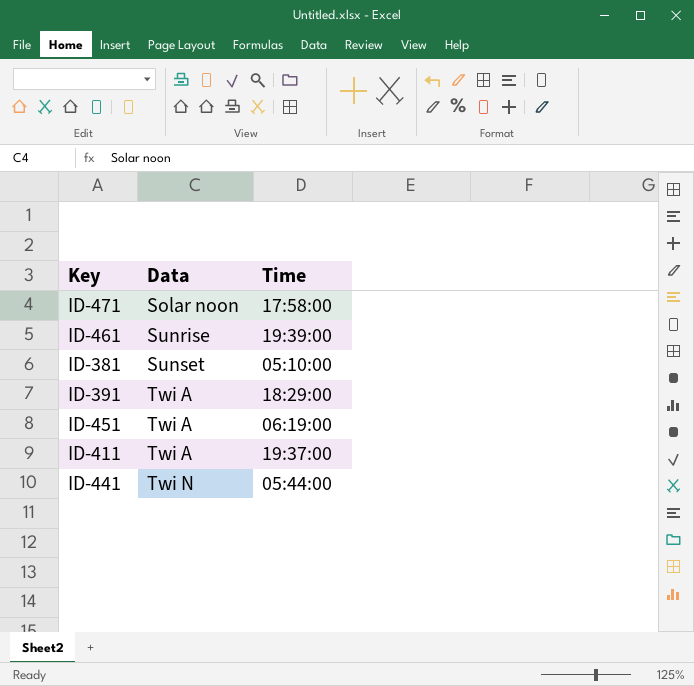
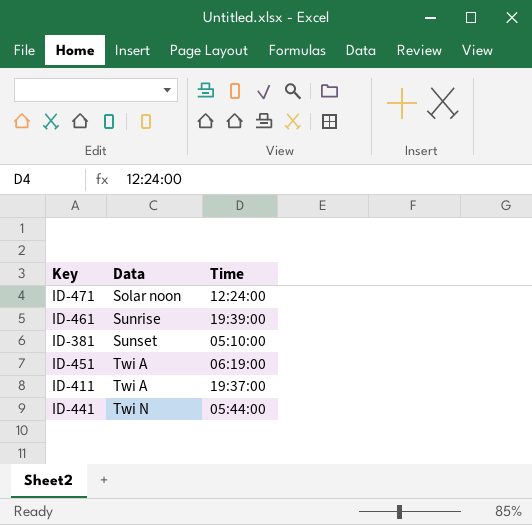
row ID-391: Twi A | 18:29:00 -> none
ID-471 | Time: 17:58:00 -> 12:24:00

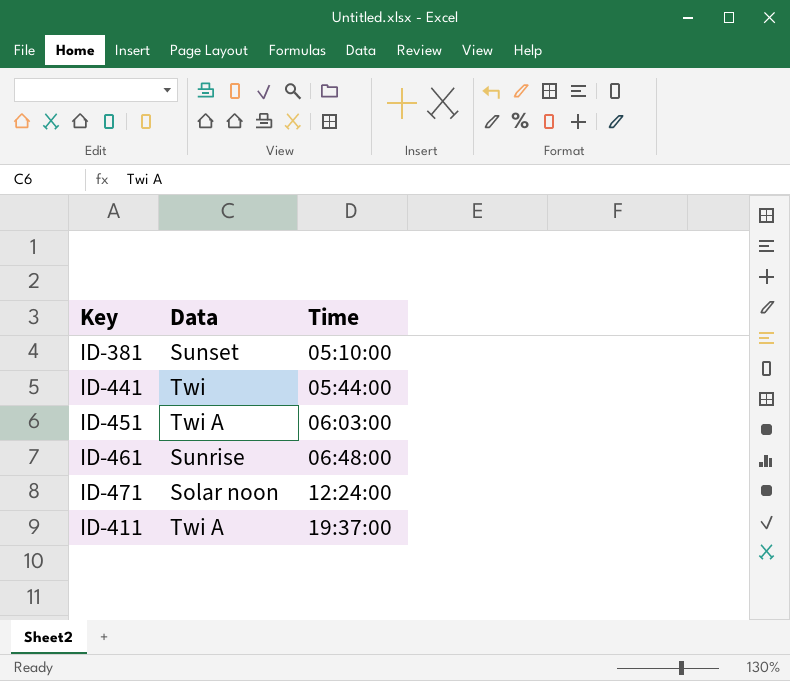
row order: Data ascending -> Time ascending
ID-441 | Data: Twi N -> Twi
ID-451 | Time: 06:19:00 -> 06:03:00
ID-461 | Time: 19:39:00 -> 06:48:00

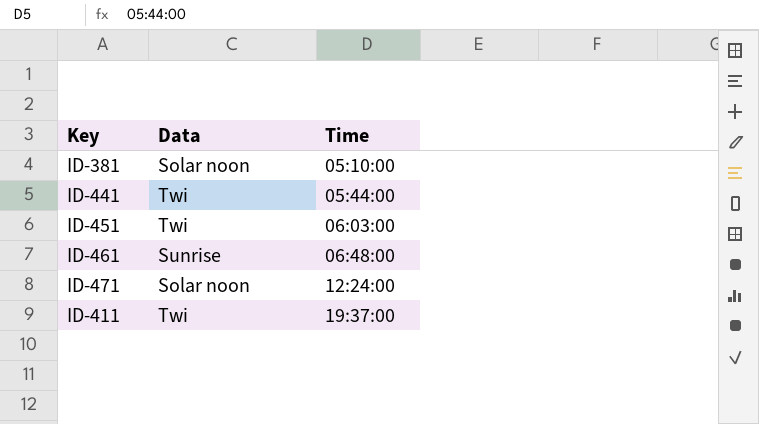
ID-381 | Data: Sunset -> Solar noon
ID-451 | Data: Twi A -> Twi
ID-411 | Data: Twi A -> Twi

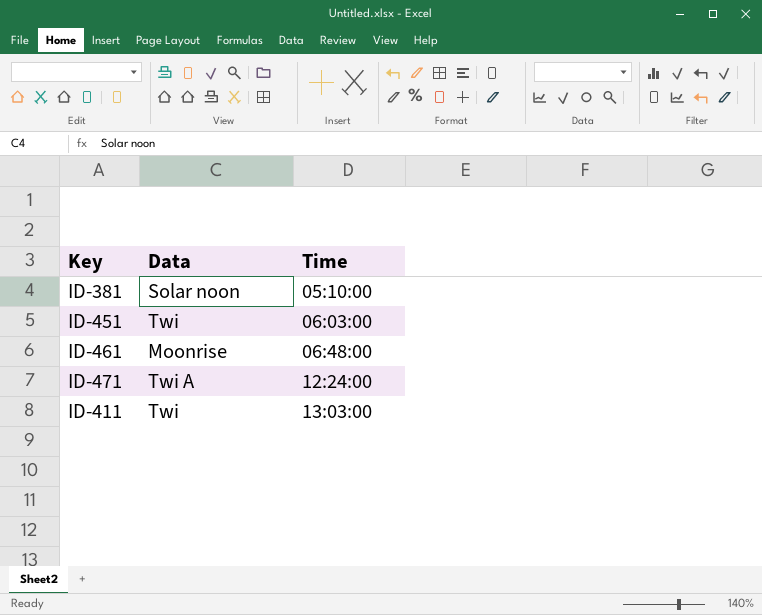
row ID-441: Twi | 05:44:00 -> none
ID-461 | Data: Sunrise -> Moonrise
ID-471 | Data: Solar noon -> Twi A
ID-411 | Time: 19:37:00 -> 13:03:00

